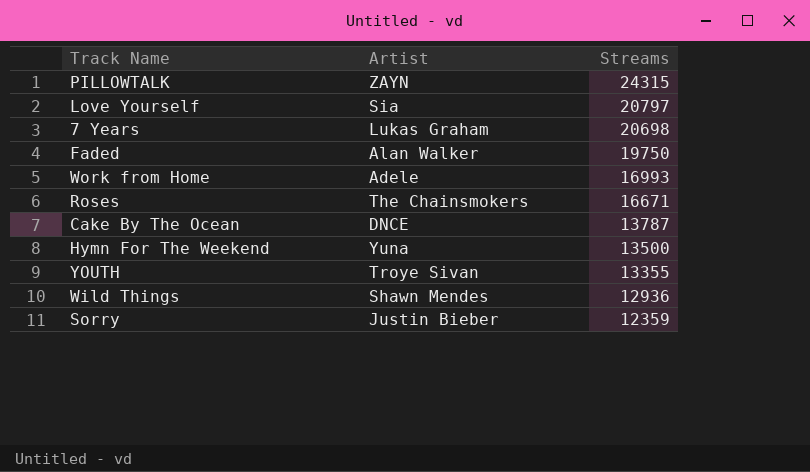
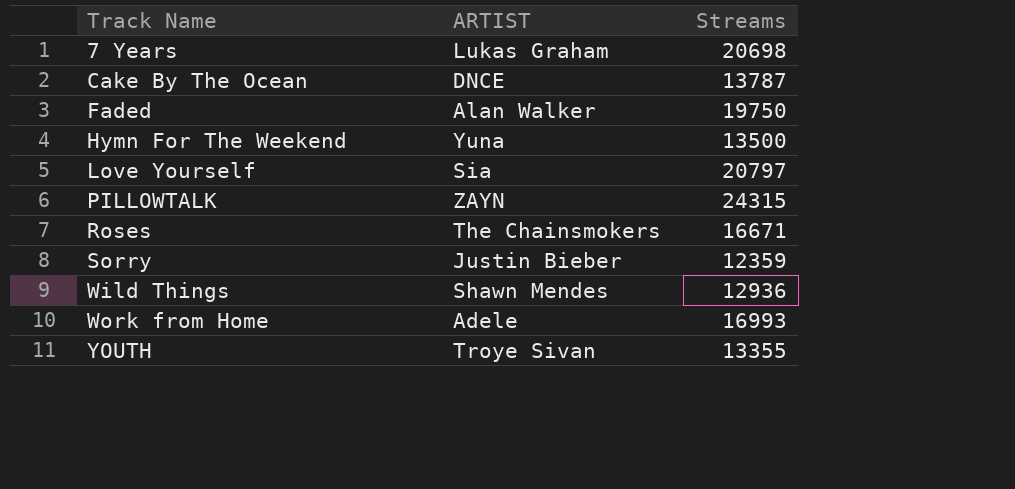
row order: Streams descending -> Track Name ascending
column name: Artist -> ARTIST

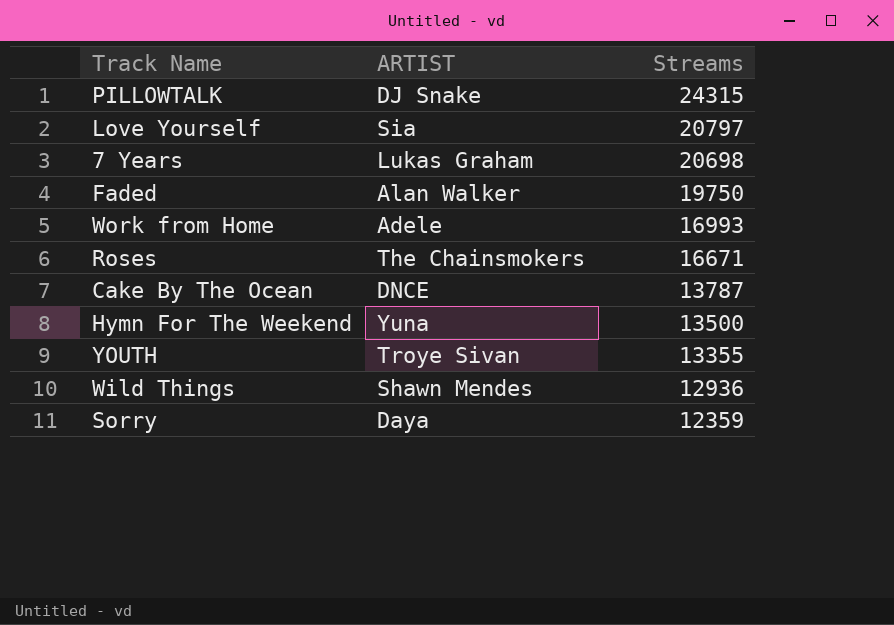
row order: Track Name ascending -> Streams descending
PILLOWTALK | ARTIST: ZAYN -> DJ Snake
Sorry | ARTIST: Justin Bieber -> Daya

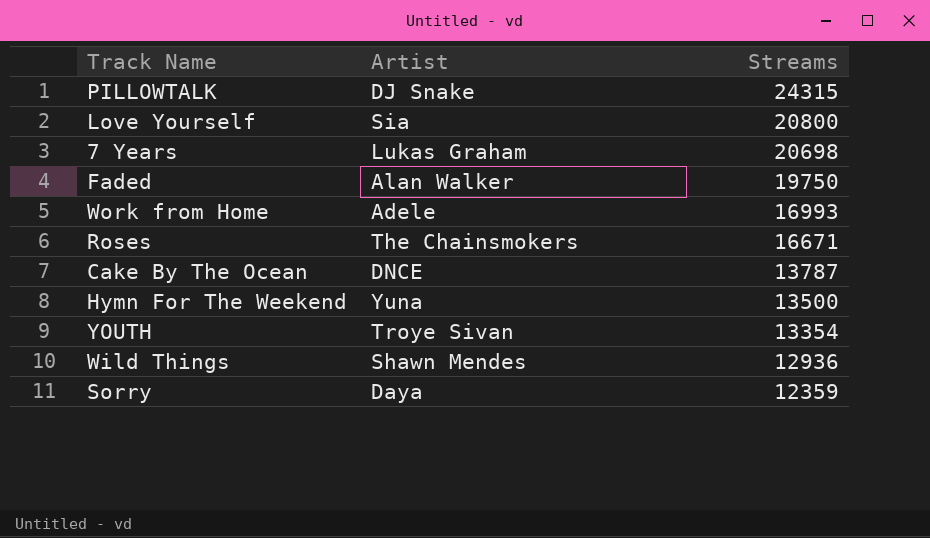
column name: ARTIST -> Artist
Love Yourself | Streams: 20797 -> 20800
YOUTH | Streams: 13355 -> 13354

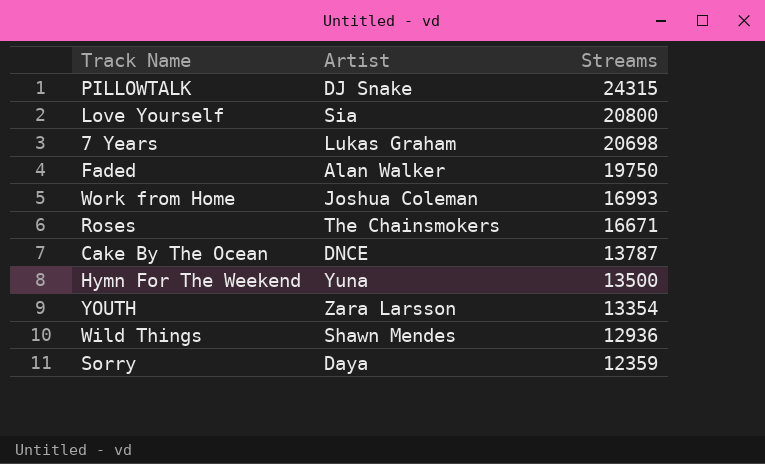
Work from Home | Artist: Adele -> Joshua Coleman
YOUTH | Artist: Troye Sivan -> Zara Larsson

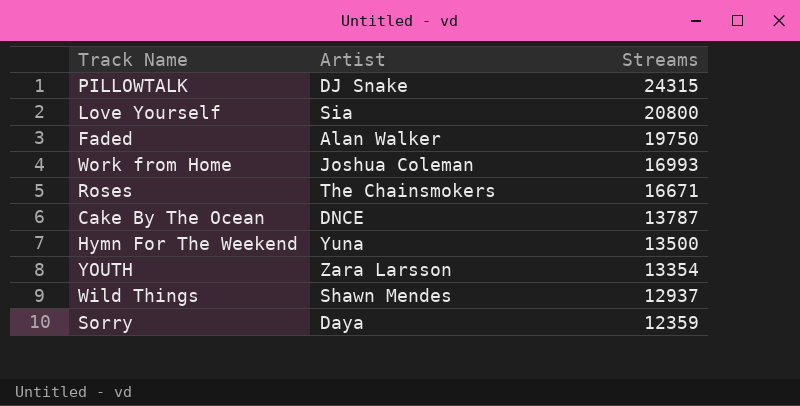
row 7 Years: Lukas Graham | 20698 -> none
Wild Things | Streams: 12936 -> 12937

